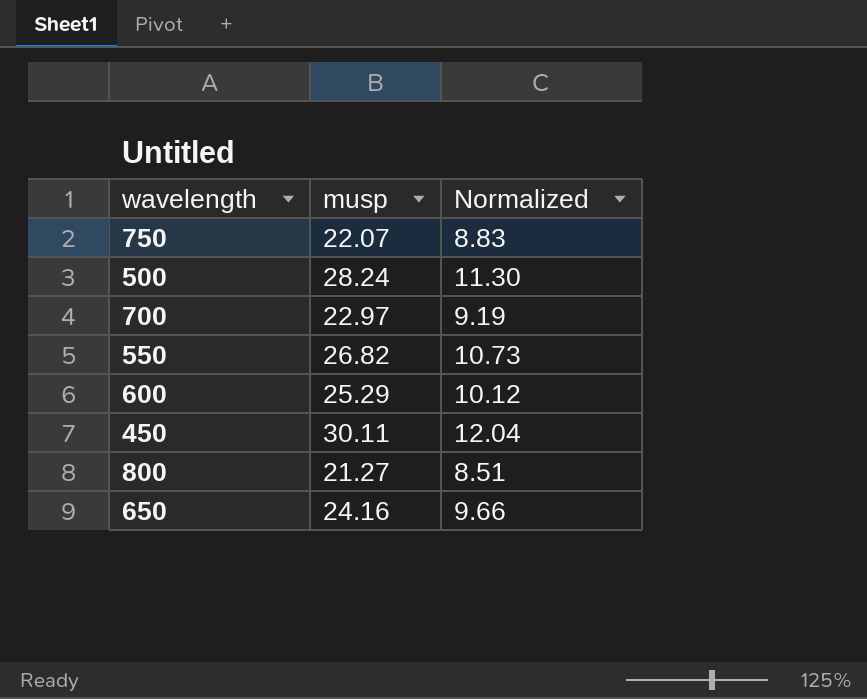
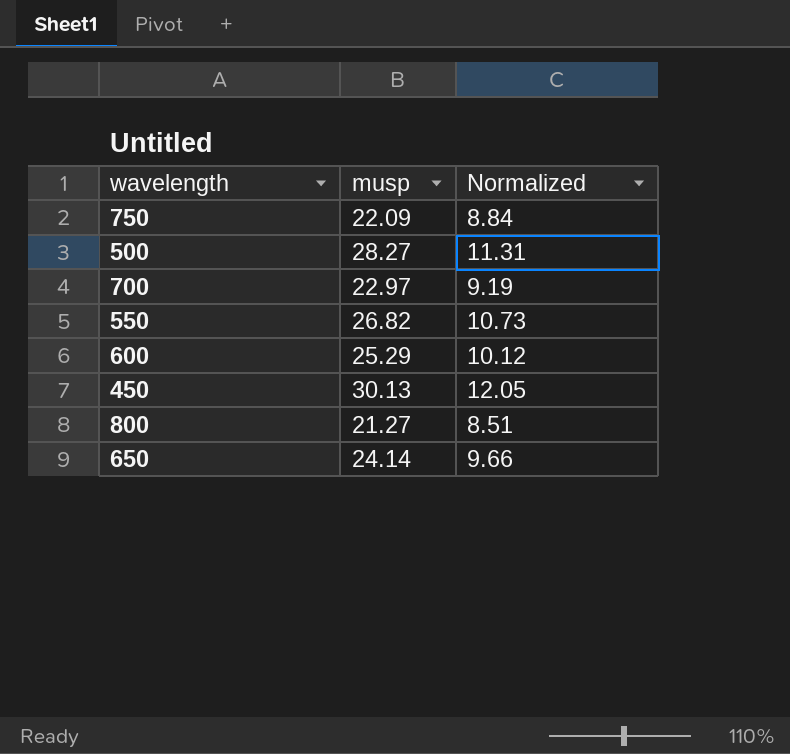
750 | musp: 22.07 -> 22.09
750 | Normalized: 8.83 -> 8.84
500 | musp: 28.24 -> 28.27
500 | Normalized: 11.30 -> 11.31
450 | musp: 30.11 -> 30.13
450 | Normalized: 12.04 -> 12.05
650 | musp: 24.16 -> 24.14

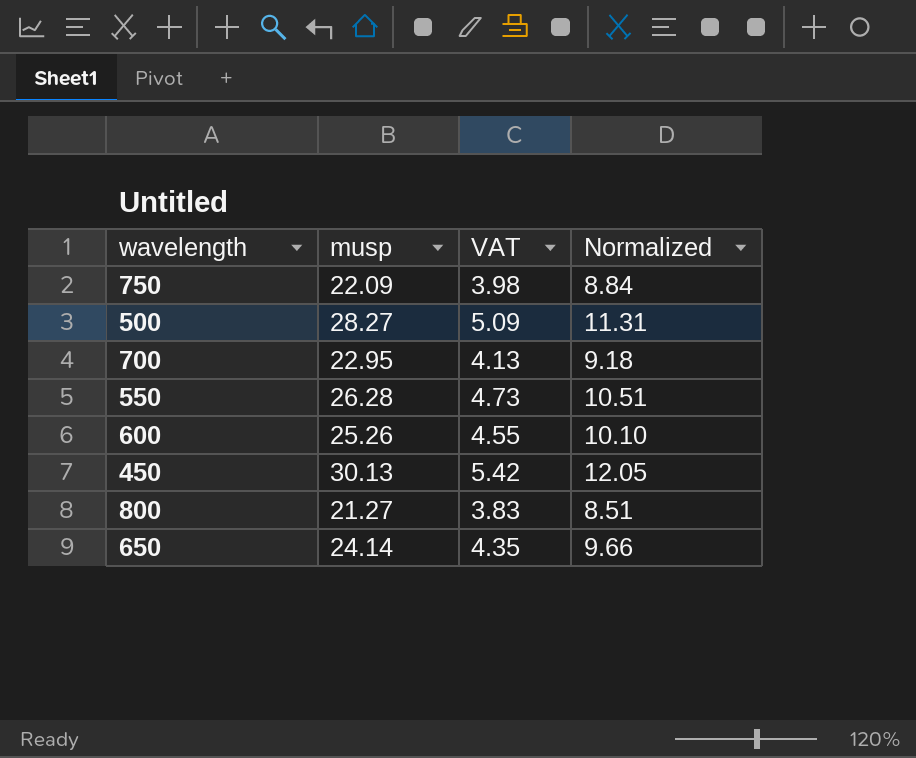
column VAT | formula: none -> [musp] * 0.18
700 | musp: 22.97 -> 22.95
700 | Normalized: 9.19 -> 9.18
550 | musp: 26.82 -> 26.28
550 | Normalized: 10.73 -> 10.51
600 | musp: 25.29 -> 25.26
600 | Normalized: 10.12 -> 10.10

